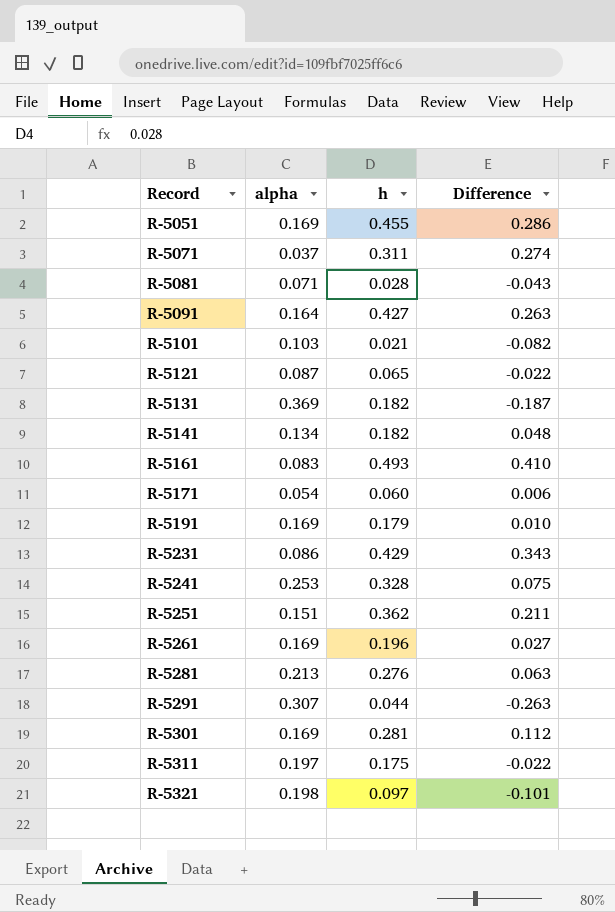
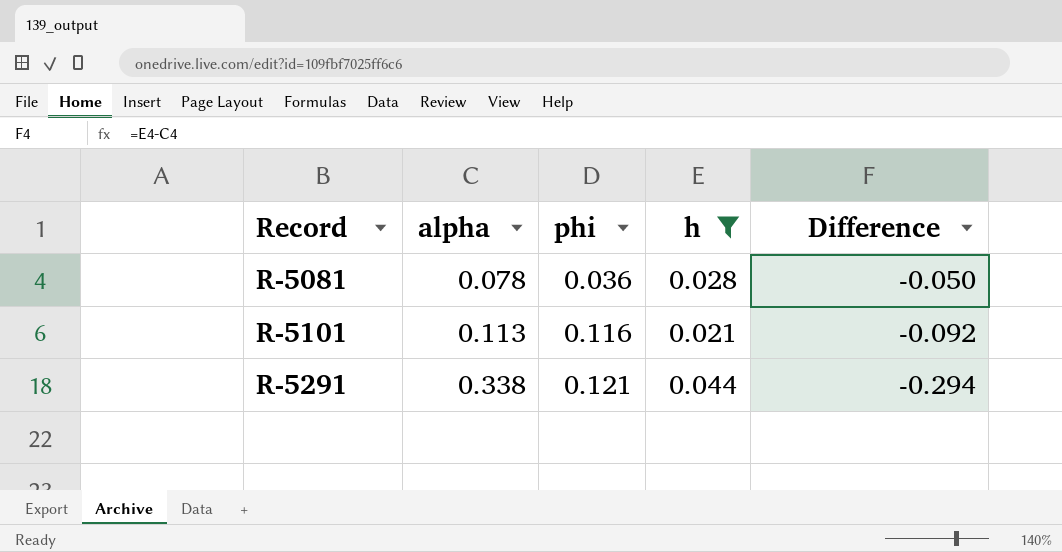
filter: none -> h <= 0.044
column phi | position: none -> 3
R-5081 | alpha: 0.071 -> 0.078
R-5081 | Difference: -0.043 -> -0.050
R-5101 | alpha: 0.103 -> 0.113
R-5101 | Difference: -0.082 -> -0.092
R-5291 | alpha: 0.307 -> 0.338
R-5291 | Difference: -0.263 -> -0.294

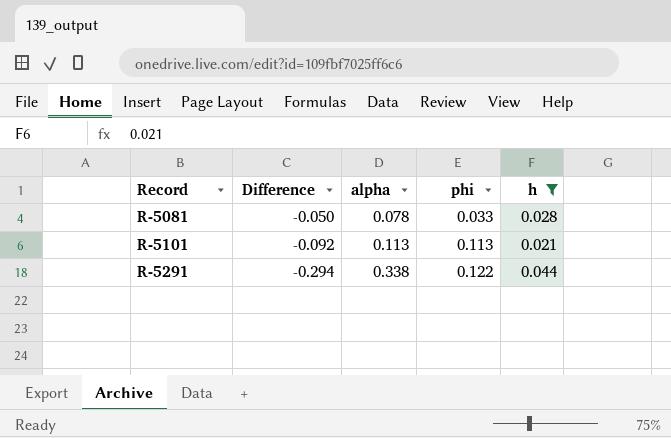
column Difference | position: 5 -> 2
R-5081 | phi: 0.036 -> 0.033
R-5101 | phi: 0.116 -> 0.113
R-5291 | phi: 0.121 -> 0.122

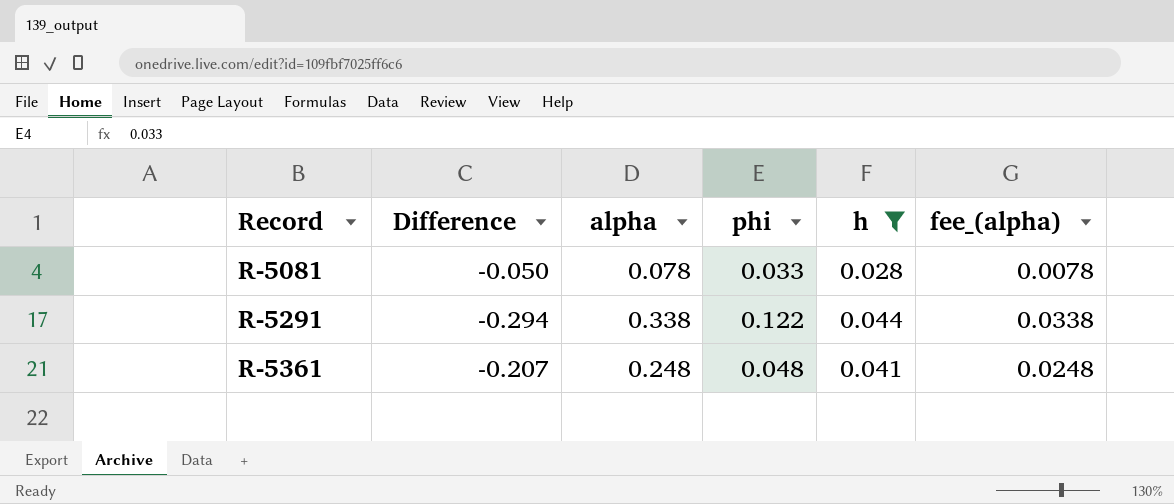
column fee_(alpha) | formula: none -> [alpha] * 0.1
row R-5101: -0.092 | 0.113 | 0.113 | 0.021 -> none
row R-5361: none -> -0.207 | 0.248 | 0.048 | 0.041 | 0.0248

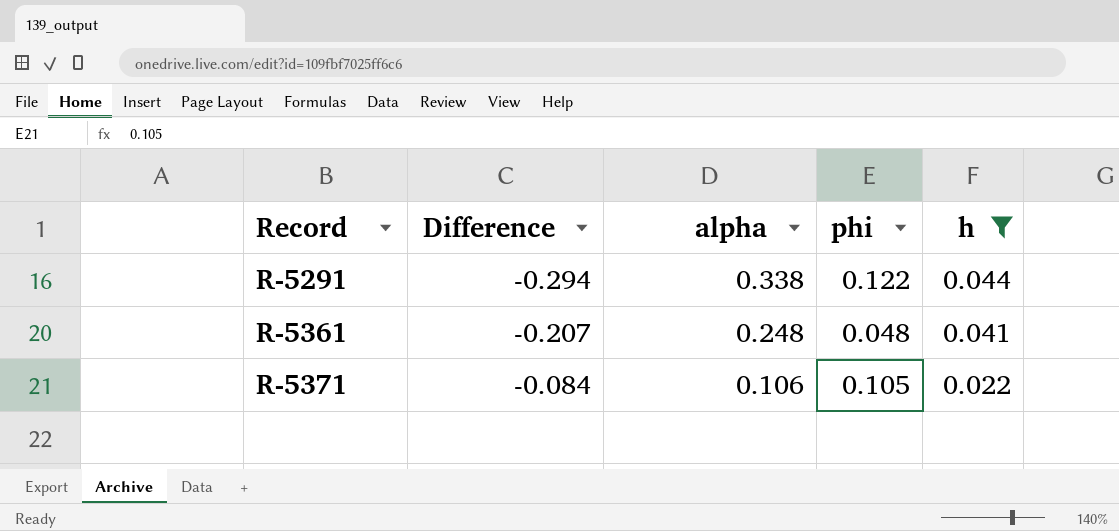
column fee_(alpha) | formula: [alpha] * 0.1 -> none
row R-5081: -0.050 | 0.078 | 0.033 | 0.028 | 0.0078 -> none
row R-5371: none -> -0.084 | 0.106 | 0.105 | 0.022

